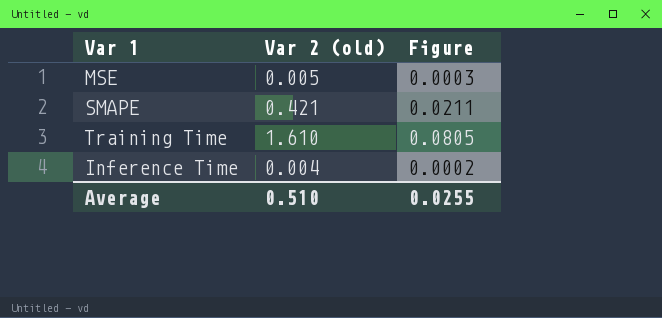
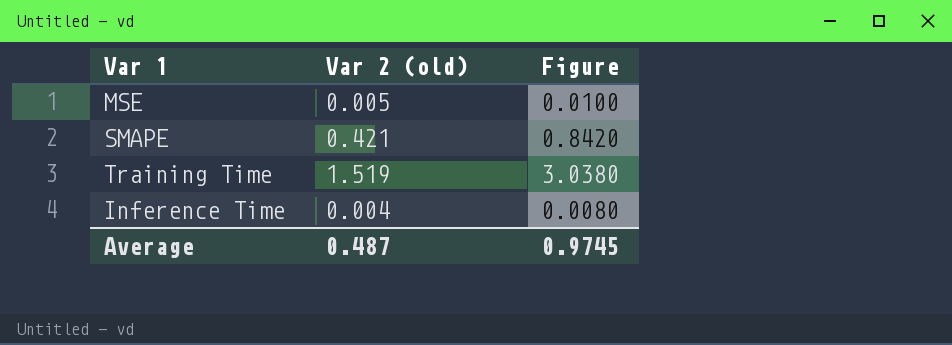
column Figure | formula: [Var 2 (old)] * 0.05 -> [Var 2 (old)] * 2
Training Time | Var 2 (old): 1.610 -> 1.519
Average | Var 2 (old): 0.510 -> 0.487
Average | Figure: 0.0255 -> 0.9745

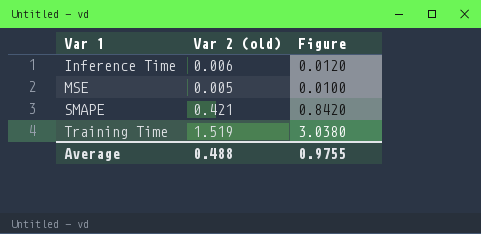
row order: none -> Var 1 ascending
Inference Time | Var 2 (old): 0.004 -> 0.006
Inference Time | Figure: 0.0080 -> 0.0120
Average | Var 2 (old): 0.487 -> 0.488
Average | Figure: 0.9745 -> 0.9755

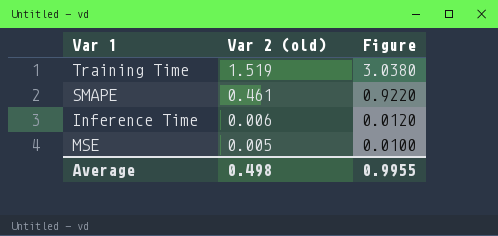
row order: Var 1 ascending -> Var 2 (old) descending
SMAPE | Var 2 (old): 0.421 -> 0.461
SMAPE | Figure: 0.8420 -> 0.9220
Average | Var 2 (old): 0.488 -> 0.498
Average | Figure: 0.9755 -> 0.9955

